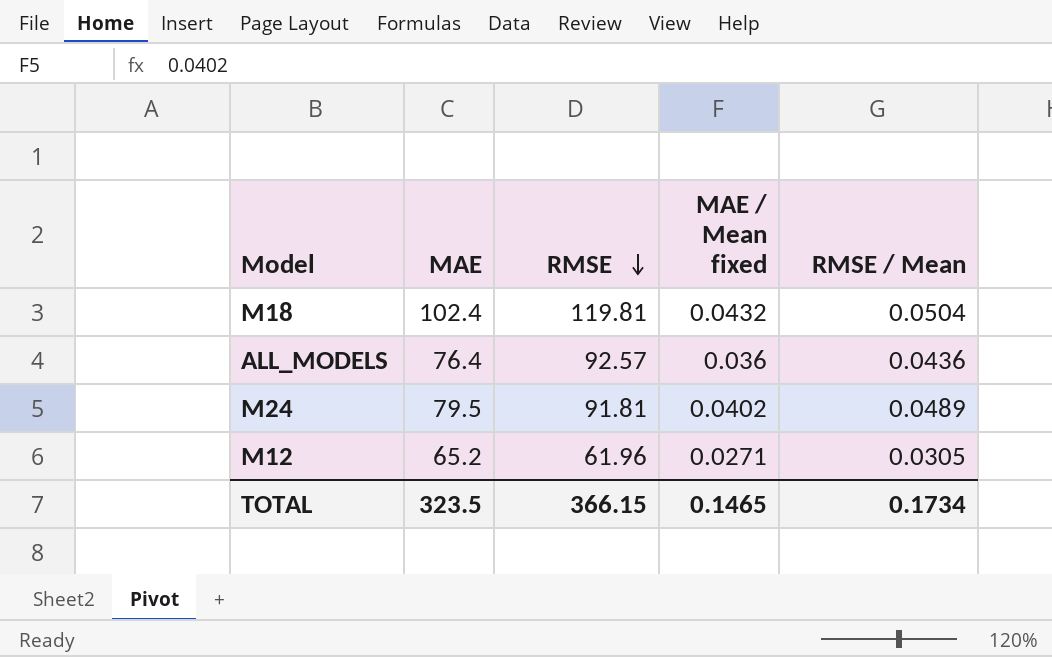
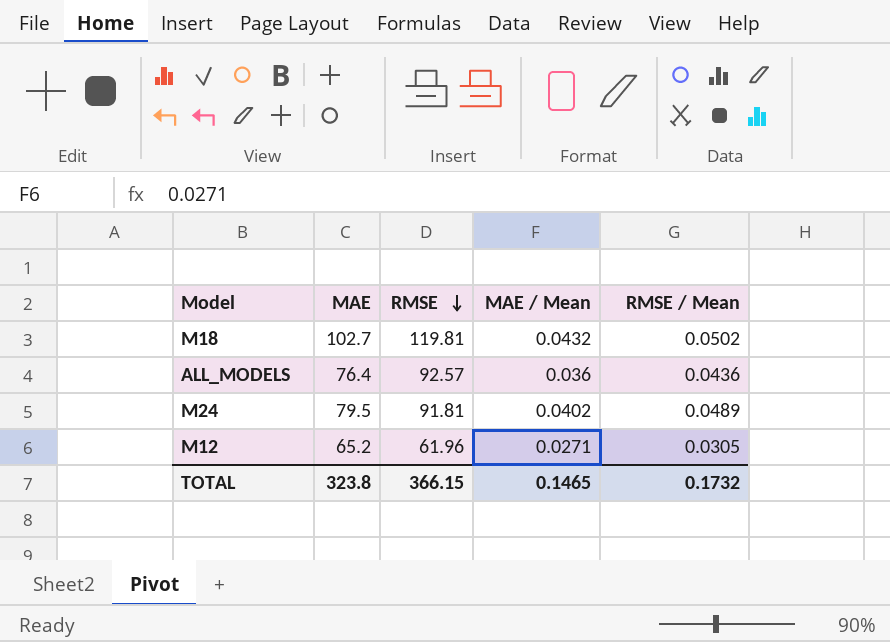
column name: MAE / Mean fixed -> MAE / Mean
M18 | MAE: 102.4 -> 102.7
M18 | RMSE / Mean: 0.0504 -> 0.0502
TOTAL | MAE: 323.5 -> 323.8
TOTAL | RMSE / Mean: 0.1734 -> 0.1732

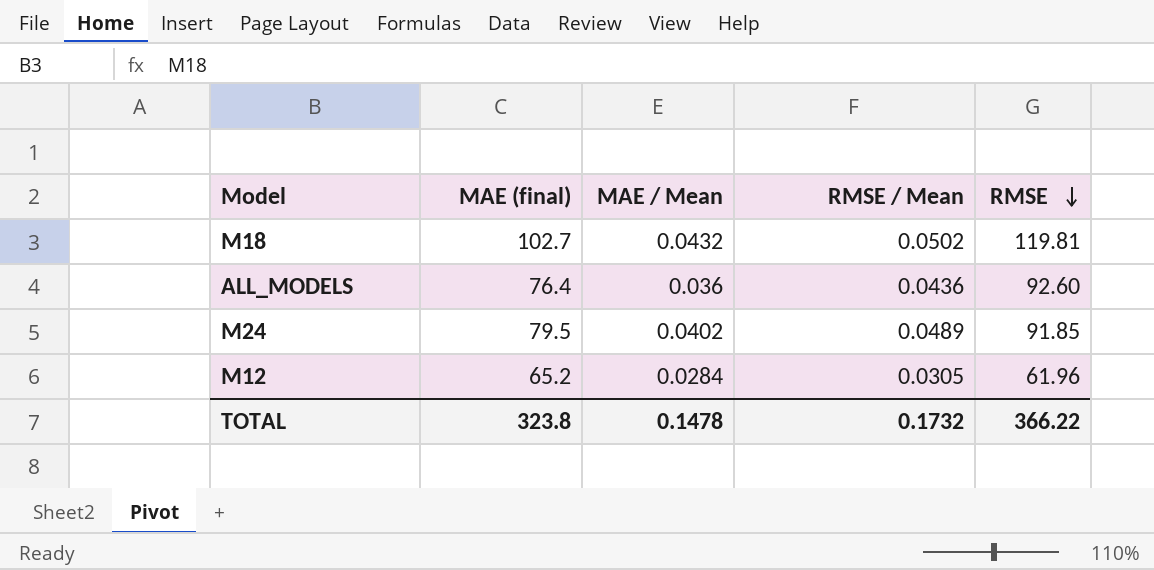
column name: MAE -> MAE (final)
column RMSE | position: 3 -> 5
ALL_MODELS | RMSE: 92.57 -> 92.60
M24 | RMSE: 91.81 -> 91.85
M12 | MAE / Mean: 0.0271 -> 0.0284
TOTAL | MAE / Mean: 0.1465 -> 0.1478
TOTAL | RMSE: 366.15 -> 366.22

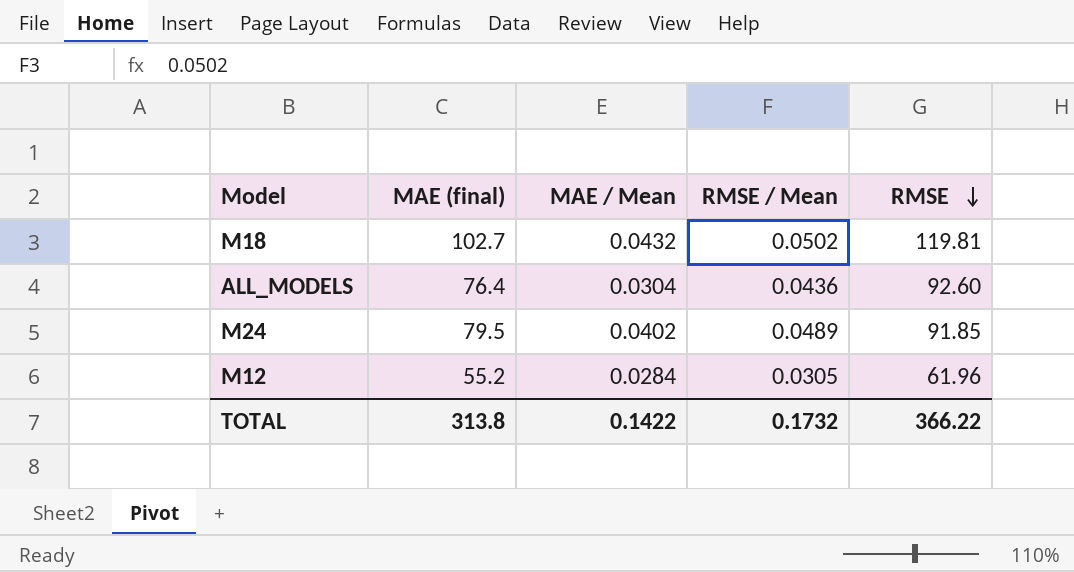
ALL_MODELS | MAE / Mean: 0.036 -> 0.0304
M12 | MAE (final): 65.2 -> 55.2
TOTAL | MAE (final): 323.8 -> 313.8
TOTAL | MAE / Mean: 0.1478 -> 0.1422

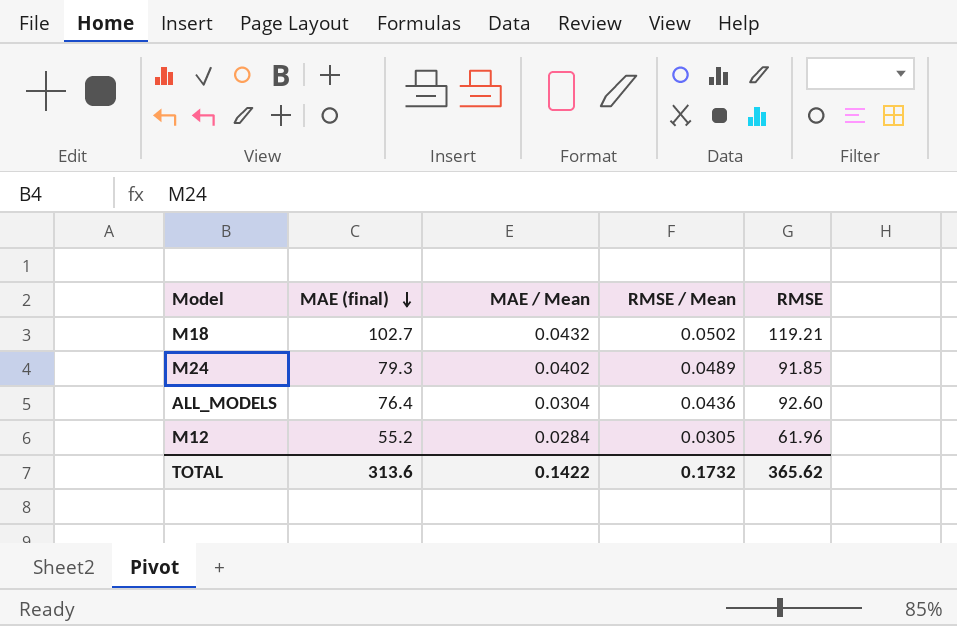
row order: RMSE descending -> MAE (final) descending
M18 | RMSE: 119.81 -> 119.21
M24 | MAE (final): 79.5 -> 79.3
TOTAL | MAE (final): 313.8 -> 313.6
TOTAL | RMSE: 366.22 -> 365.62

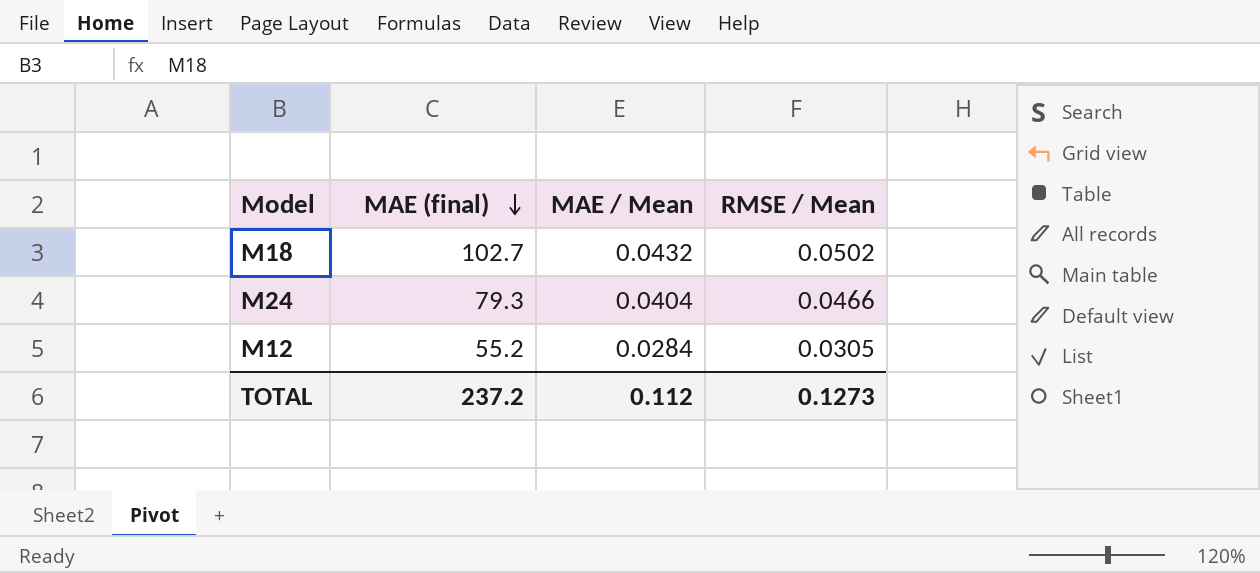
column RMSE | position: 5 -> none
row ALL_MODELS: 76.4 | 0.0304 | 0.0436 | 92.60 -> none
M24 | MAE / Mean: 0.0402 -> 0.0404
M24 | RMSE / Mean: 0.0489 -> 0.0466
TOTAL | MAE (final): 313.6 -> 237.2
TOTAL | MAE / Mean: 0.1422 -> 0.112
TOTAL | RMSE / Mean: 0.1732 -> 0.1273

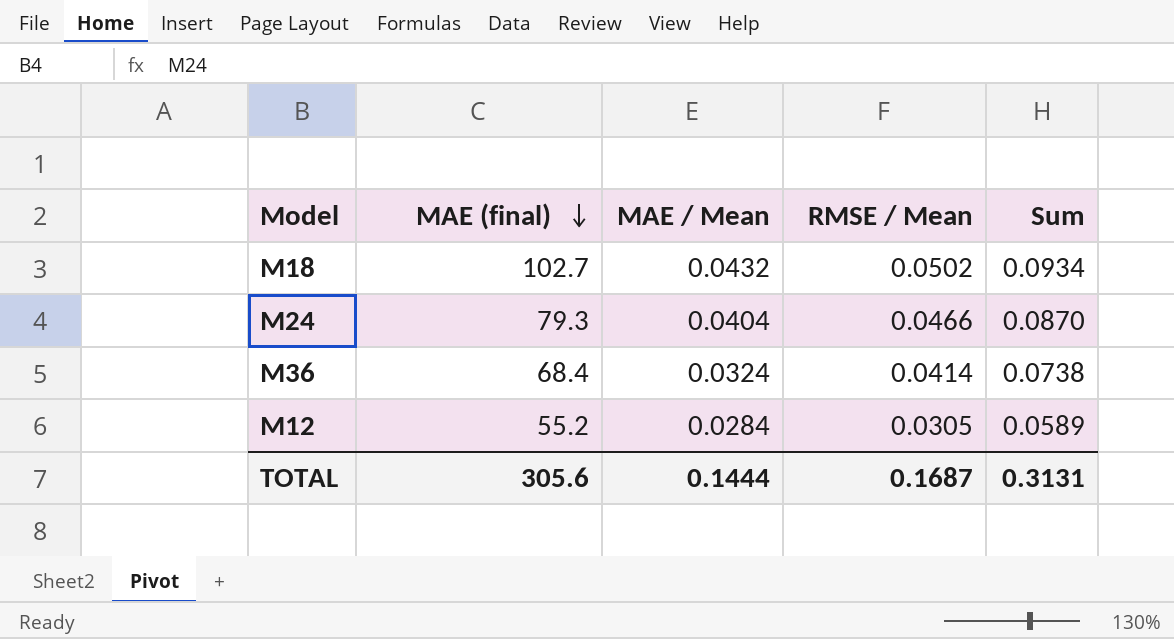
column Sum | formula: none -> [MAE / Mean] + [RMSE / Mean]
row M36: none -> 68.4 | 0.0324 | 0.0414 | 0.0738
TOTAL | MAE (final): 237.2 -> 305.6
TOTAL | MAE / Mean: 0.112 -> 0.1444
TOTAL | RMSE / Mean: 0.1273 -> 0.1687

